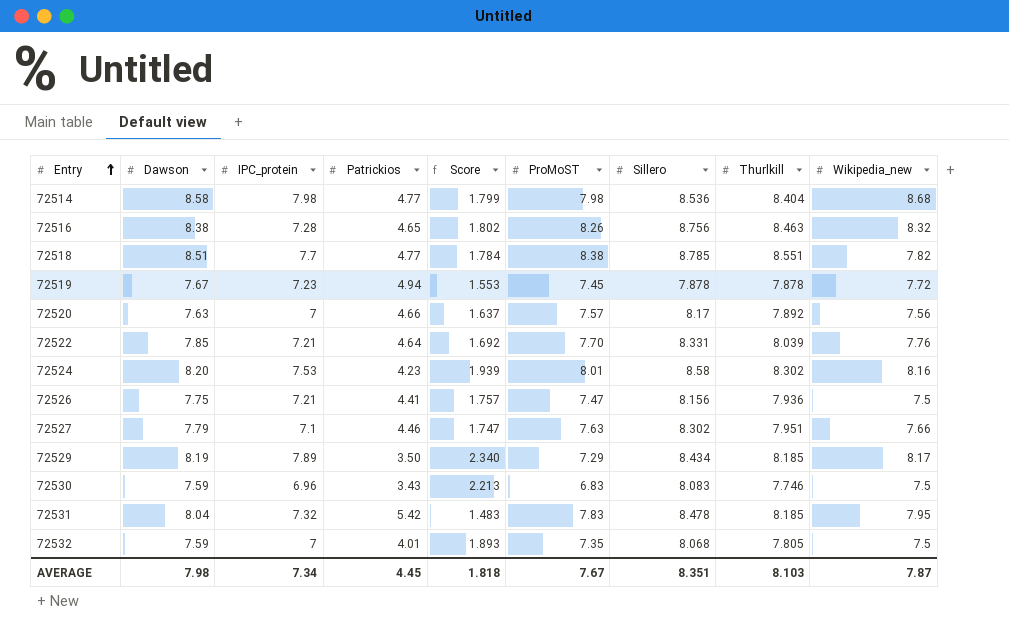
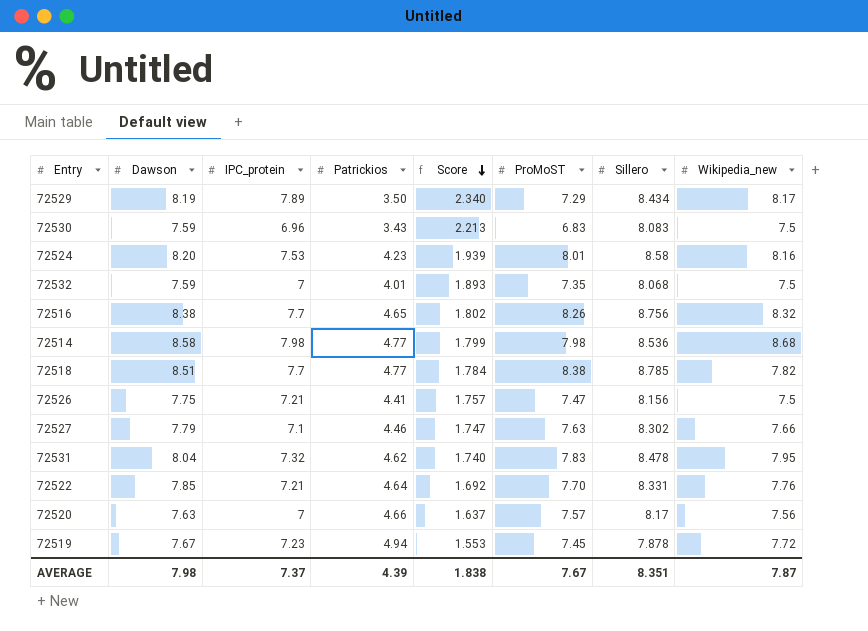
row order: Entry ascending -> Score descending
column Thurlkill | position: 8 -> none
72516 | IPC_protein: 7.28 -> 7.7
72531 | Patrickios: 5.42 -> 4.62
72531 | Score: 1.483 -> 1.740
AVERAGE | IPC_protein: 7.34 -> 7.37
AVERAGE | Patrickios: 4.45 -> 4.39
AVERAGE | Score: 1.818 -> 1.838

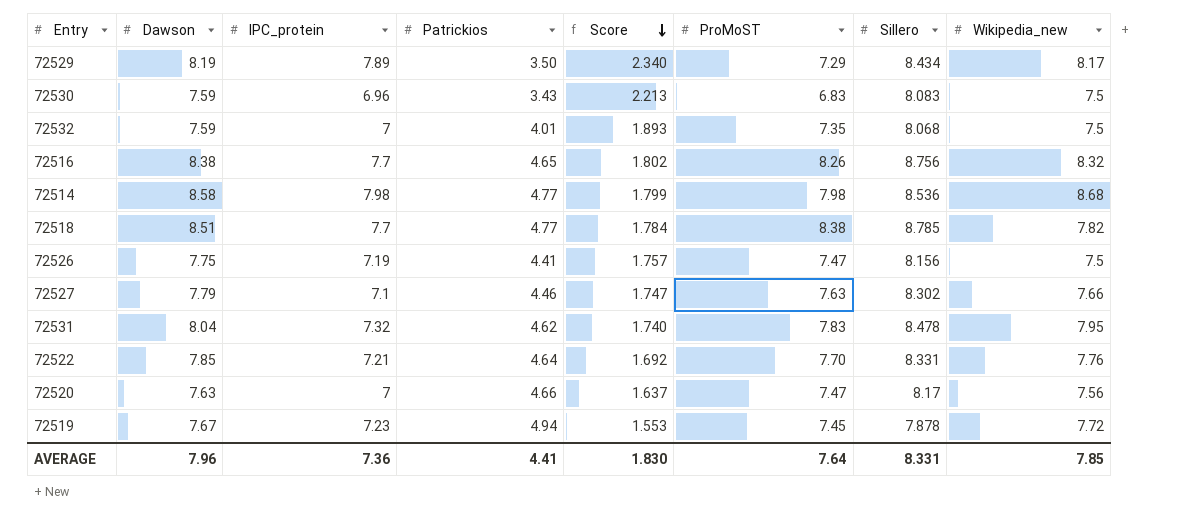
row 72524: 8.20 | 7.53 | 4.23 | 1.939 | 8.01 | 8.58 | 8.16 -> none
72526 | IPC_protein: 7.21 -> 7.19
72520 | ProMoST: 7.57 -> 7.47
AVERAGE | Dawson: 7.98 -> 7.96
AVERAGE | IPC_protein: 7.37 -> 7.36
AVERAGE | Patrickios: 4.39 -> 4.41
AVERAGE | Score: 1.838 -> 1.830
AVERAGE | ProMoST: 7.67 -> 7.64
AVERAGE | Sillero: 8.351 -> 8.331
AVERAGE | Wikipedia_new: 7.87 -> 7.85

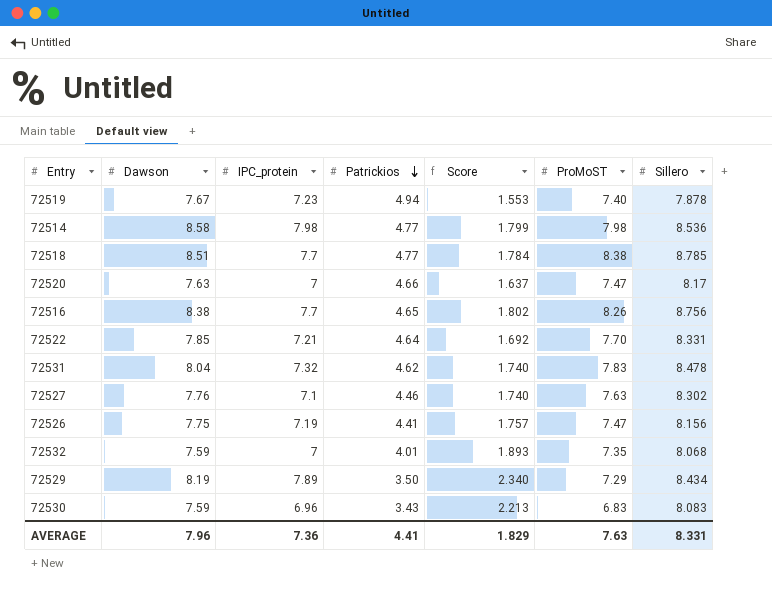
row order: Score descending -> Patrickios descending
column Wikipedia_new | position: 8 -> none
72519 | ProMoST: 7.45 -> 7.40
72527 | Dawson: 7.79 -> 7.76
72527 | Score: 1.747 -> 1.740
AVERAGE | Score: 1.830 -> 1.829
AVERAGE | ProMoST: 7.64 -> 7.63

